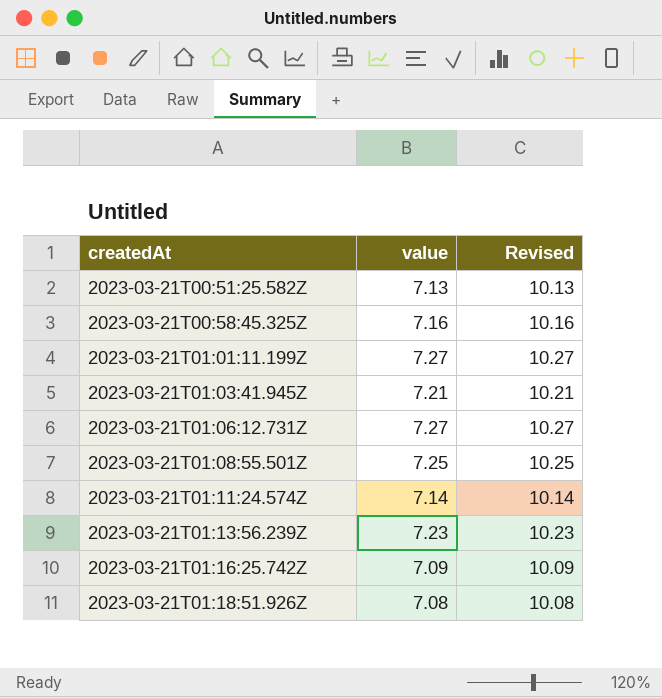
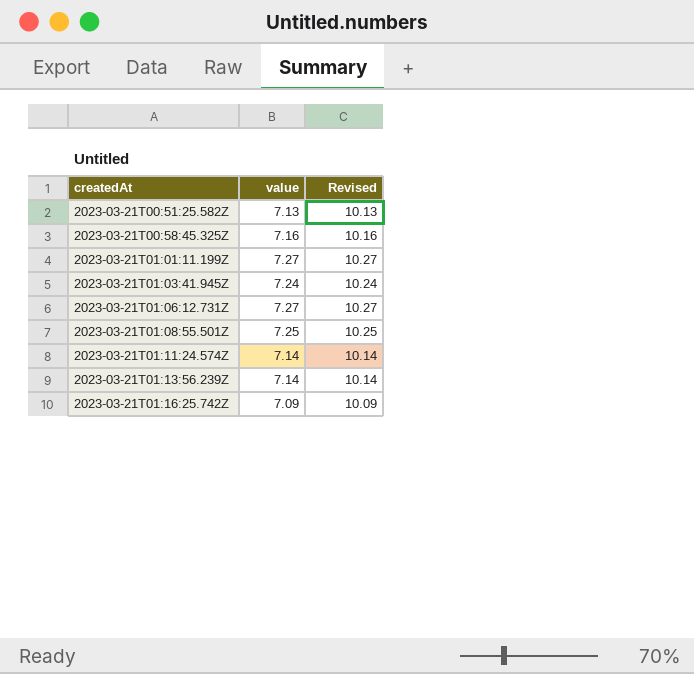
row 2023-03-21T01:18:51.926Z: 7.08 | 10.08 -> none
2023-03-21T01:03:41.945Z | value: 7.21 -> 7.24
2023-03-21T01:03:41.945Z | Revised: 10.21 -> 10.24
2023-03-21T01:13:56.239Z | value: 7.23 -> 7.14
2023-03-21T01:13:56.239Z | Revised: 10.23 -> 10.14

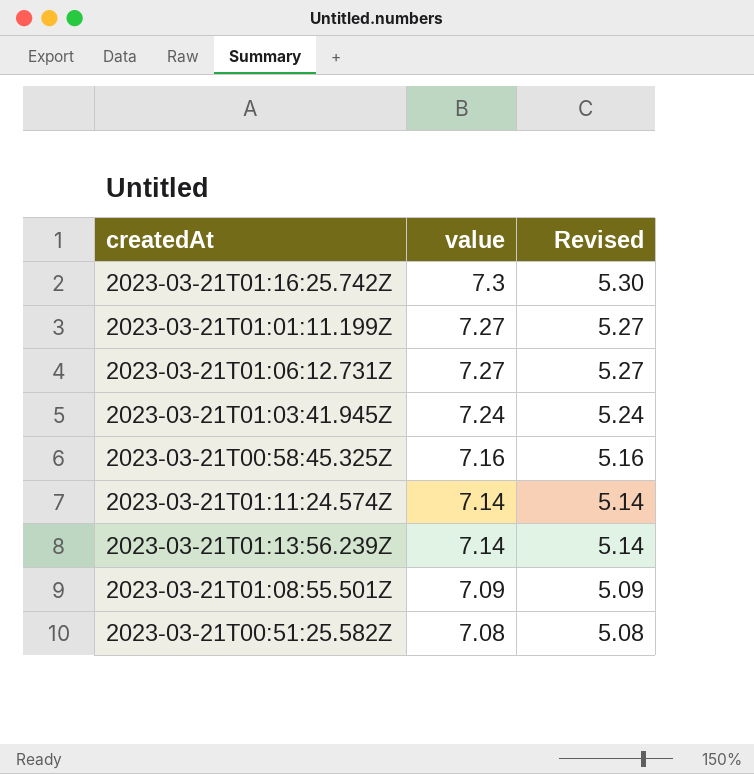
row order: createdAt ascending -> value descending
column Revised | formula: [value] + 3 -> [value] - 2
2023-03-21T01:16:25.742Z | value: 7.09 -> 7.3
2023-03-21T01:08:55.501Z | value: 7.25 -> 7.09
2023-03-21T00:51:25.582Z | value: 7.13 -> 7.08

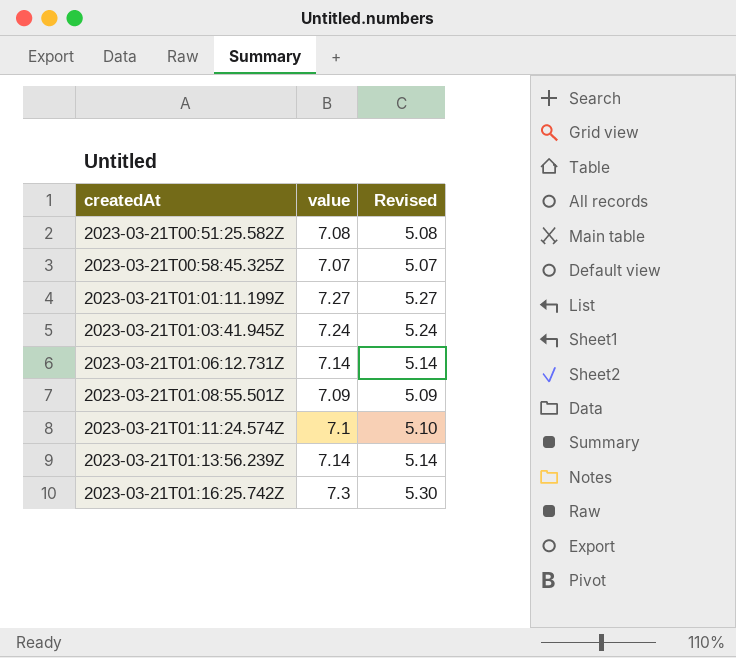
row order: value descending -> createdAt ascending
2023-03-21T00:58:45.325Z | value: 7.16 -> 7.07
2023-03-21T00:58:45.325Z | Revised: 5.16 -> 5.07
2023-03-21T01:06:12.731Z | value: 7.27 -> 7.14
2023-03-21T01:06:12.731Z | Revised: 5.27 -> 5.14
2023-03-21T01:11:24.574Z | value: 7.14 -> 7.1
2023-03-21T01:11:24.574Z | Revised: 5.14 -> 5.10

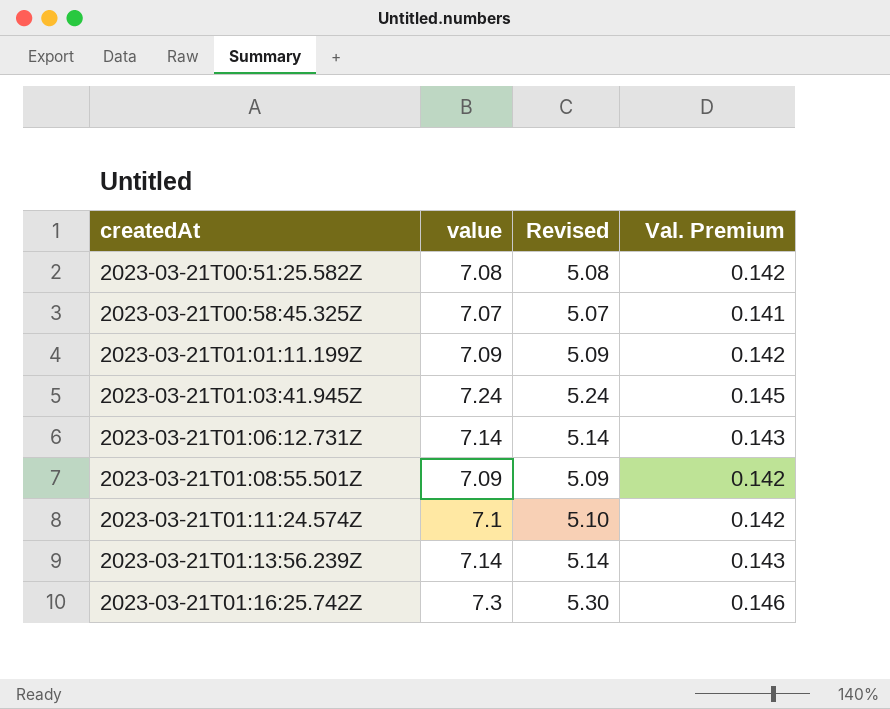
column Val. Premium | formula: none -> [value] * 0.02
2023-03-21T01:01:11.199Z | value: 7.27 -> 7.09
2023-03-21T01:01:11.199Z | Revised: 5.27 -> 5.09

